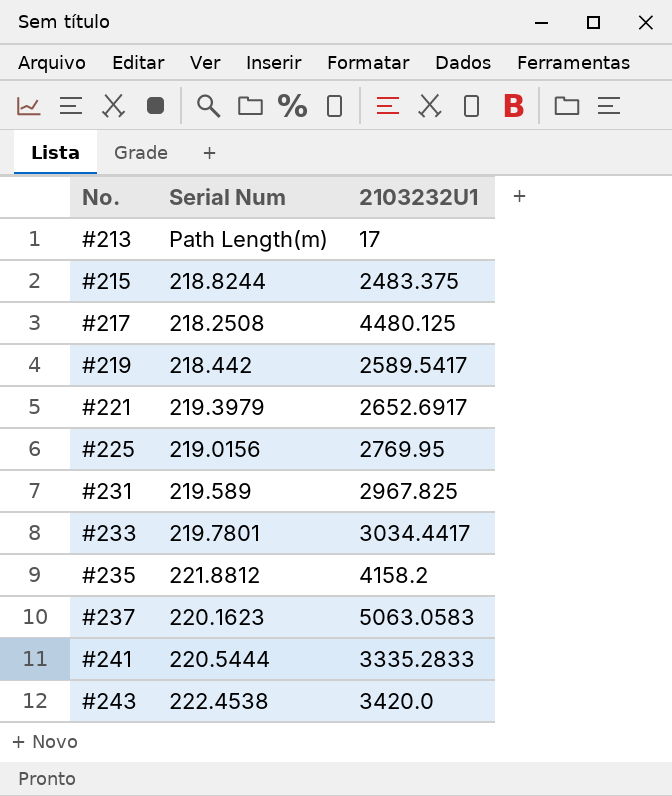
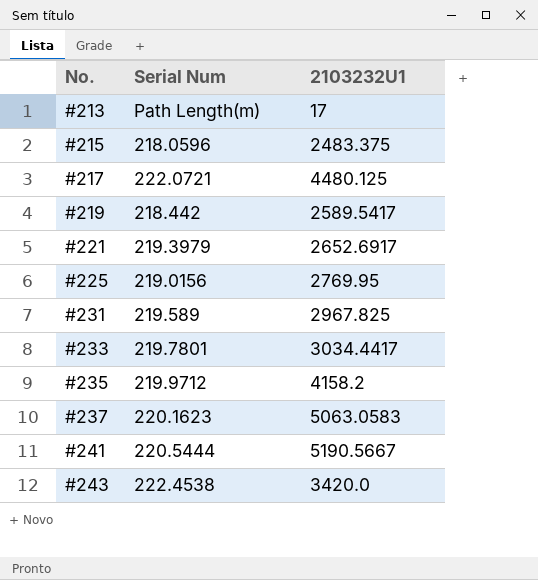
#215 | Serial Num: 218.8244 -> 218.0596
#217 | Serial Num: 218.2508 -> 222.0721
#235 | Serial Num: 221.8812 -> 219.9712
#241 | 2103232U1: 3335.2833 -> 5190.5667

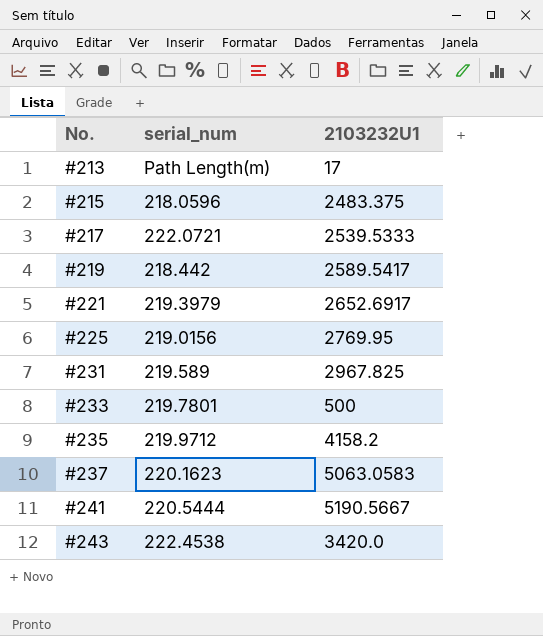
column name: Serial Num -> serial_num
#217 | 2103232U1: 4480.125 -> 2539.5333
#233 | 2103232U1: 3034.4417 -> 500

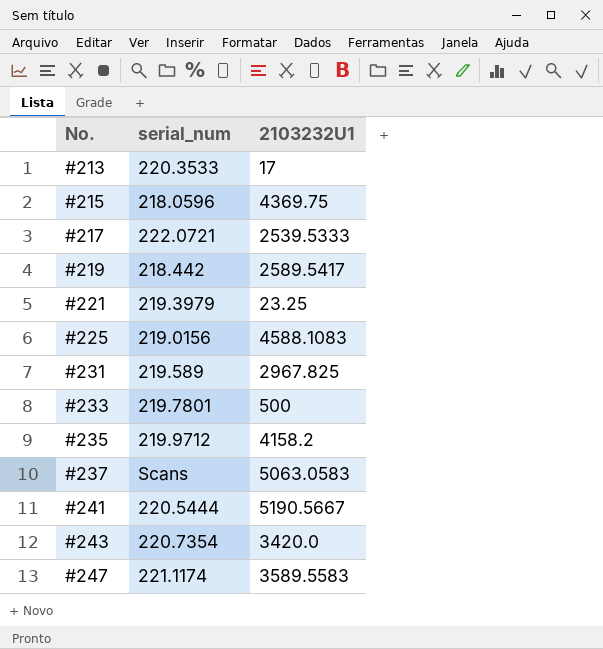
#213 | serial_num: Path Length(m) -> 220.3533
#215 | 2103232U1: 2483.375 -> 4369.75
#221 | 2103232U1: 2652.6917 -> 23.25
#225 | 2103232U1: 2769.95 -> 4588.1083
#237 | serial_num: 220.1623 -> Scans
#243 | serial_num: 222.4538 -> 220.7354
row #247: none -> 221.1174 | 3589.5583

